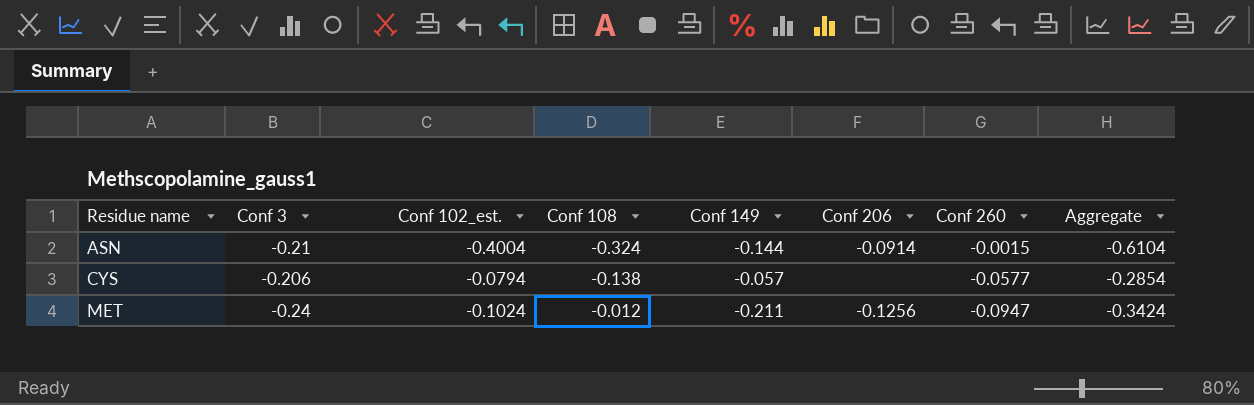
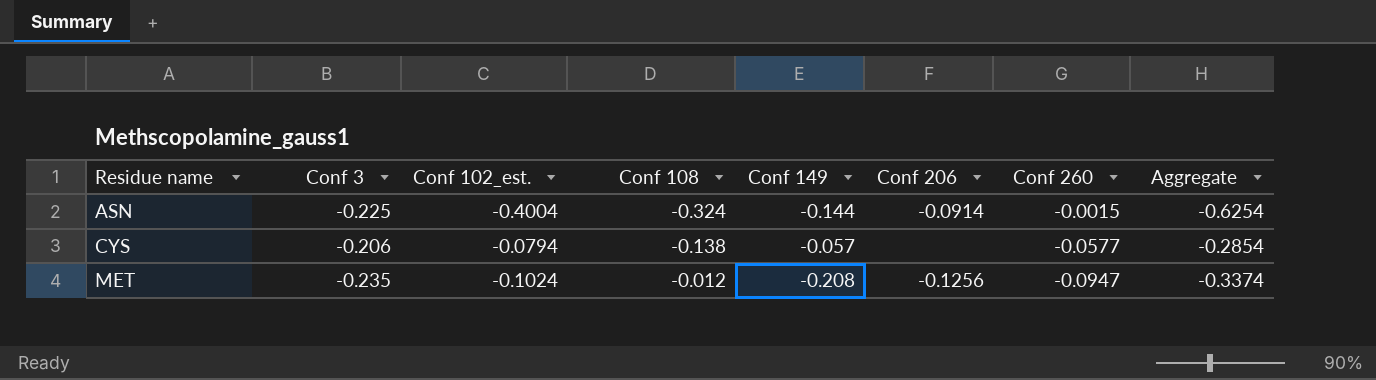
ASN | Conf 3: -0.21 -> -0.225
ASN | Aggregate: -0.6104 -> -0.6254
MET | Conf 3: -0.24 -> -0.235
MET | Conf 149: -0.211 -> -0.208
MET | Aggregate: -0.3424 -> -0.3374

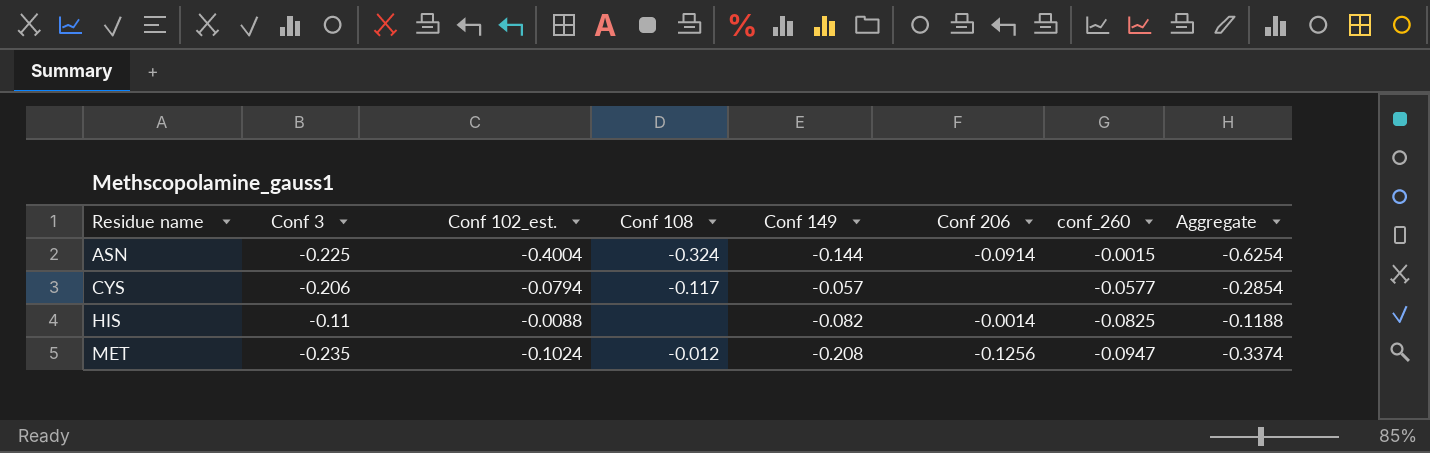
column name: Conf 260 -> conf_260
CYS | Conf 108: -0.138 -> -0.117
row HIS: none -> -0.11 | -0.0088 | none | -0.082 | -0.0014 | -0.0825 | -0.1188

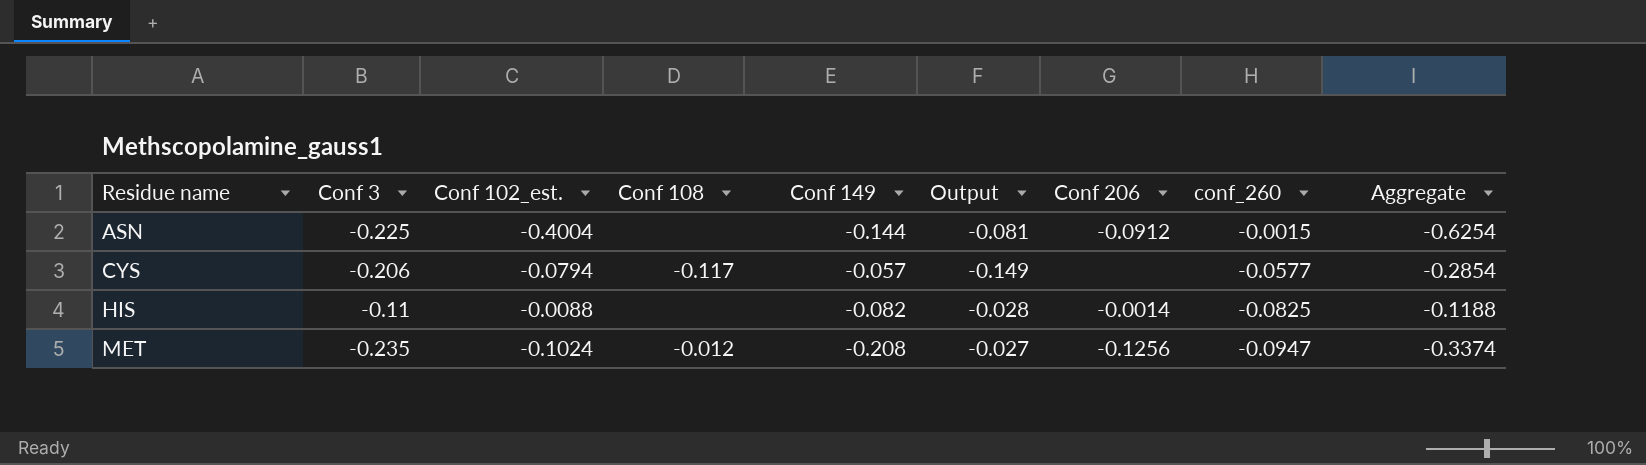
column Output | formula: none -> [Conf 3] - [Conf 149]
ASN | Conf 108: -0.324 -> none
ASN | Conf 206: -0.0914 -> -0.0912

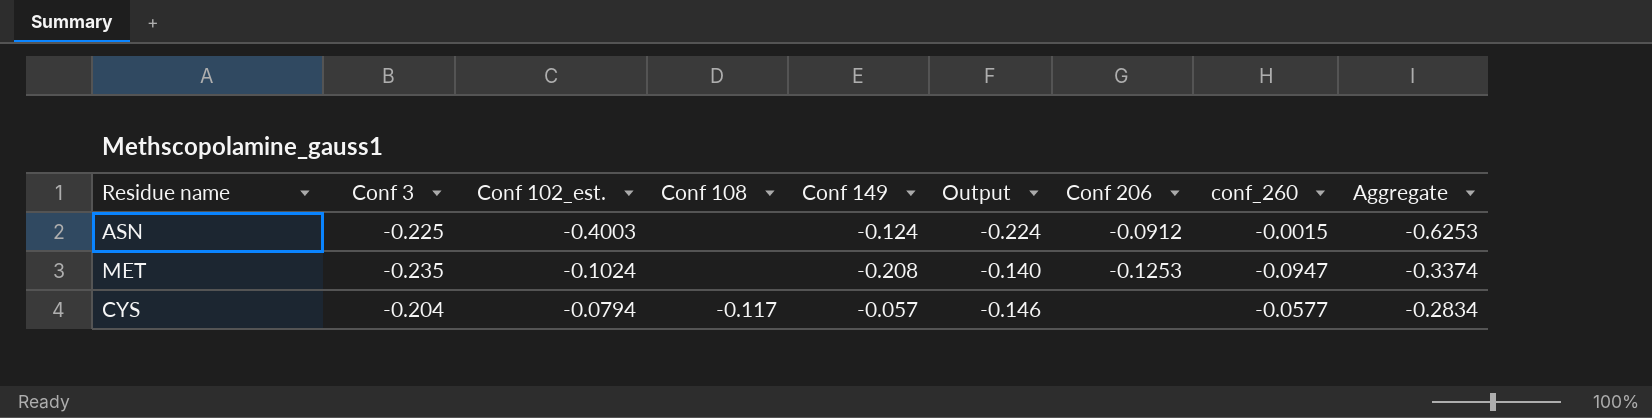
row order: Residue name ascending -> Conf 102_est. ascending
column Output | formula: [Conf 3] - [Conf 149] -> [Conf 3] - [conf_260]
row HIS: -0.11 | -0.0088 | none | -0.082 | -0.028 | -0.0014 | -0.0825 | -0.1188 -> none
ASN | Conf 102_est.: -0.4004 -> -0.4003
ASN | Conf 149: -0.144 -> -0.124
ASN | Aggregate: -0.6254 -> -0.6253
MET | Conf 108: -0.012 -> none
MET | Conf 206: -0.1256 -> -0.1253
CYS | Conf 3: -0.206 -> -0.204
CYS | Aggregate: -0.2854 -> -0.2834

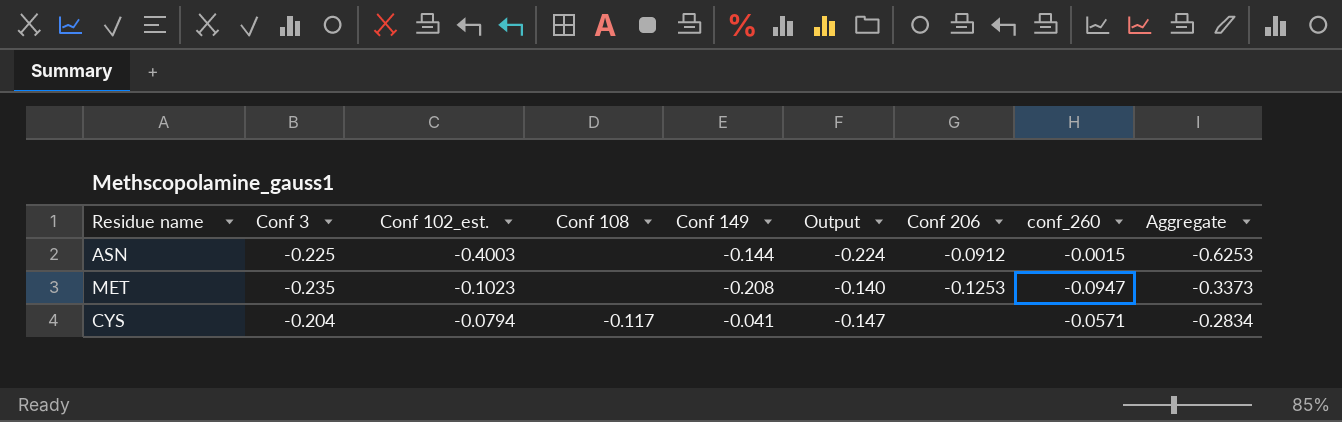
ASN | Conf 149: -0.124 -> -0.144
MET | Conf 102_est.: -0.1024 -> -0.1023
MET | Aggregate: -0.3374 -> -0.3373
CYS | Conf 149: -0.057 -> -0.041
CYS | Output: -0.146 -> -0.147
CYS | conf_260: -0.0577 -> -0.0571

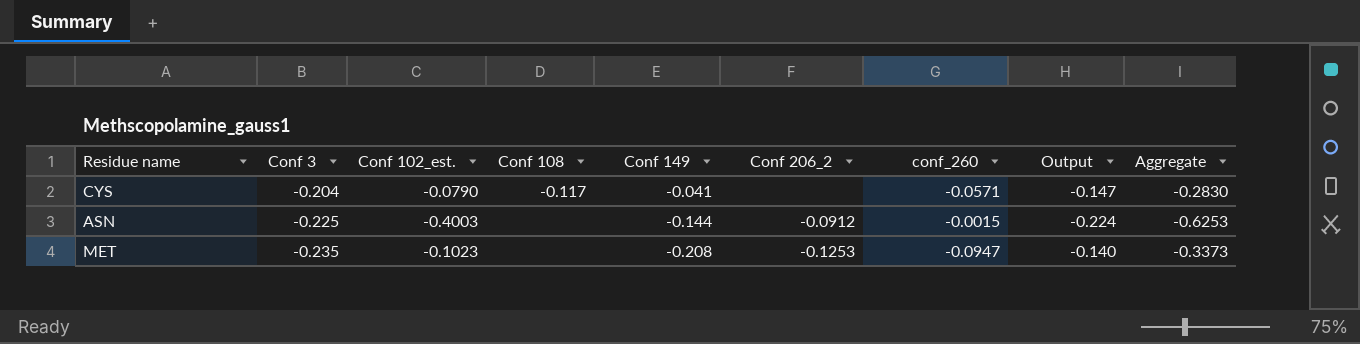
row order: Conf 102_est. ascending -> Conf 3 descending
column name: Conf 206 -> Conf 206_2
column Output | position: 6 -> 8
CYS | Conf 102_est.: -0.0794 -> -0.0790
CYS | Aggregate: -0.2834 -> -0.2830

